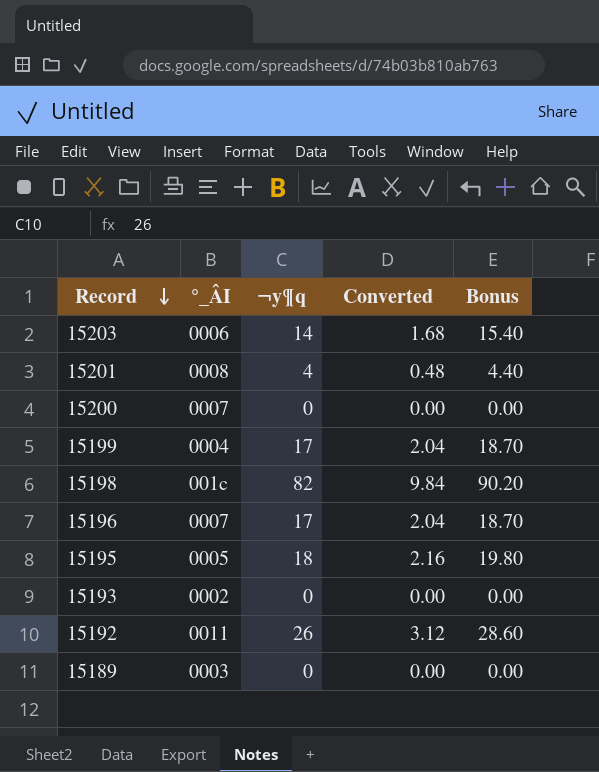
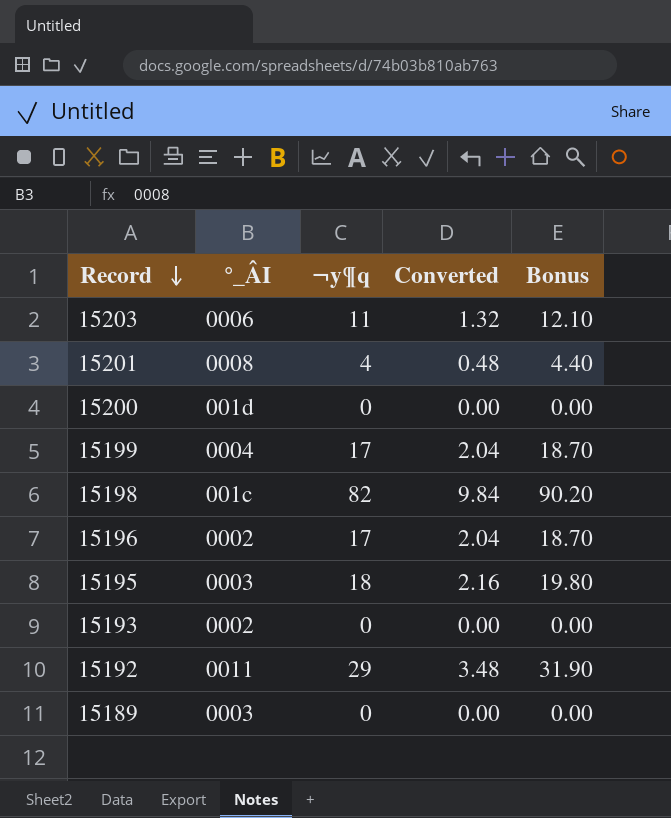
15203 | ¬y¶q: 14 -> 11
15203 | Converted: 1.68 -> 1.32
15203 | Bonus: 15.40 -> 12.10
15200 | °_ÂI: 0007 -> 001d
15196 | °_ÂI: 0007 -> 0002
15195 | °_ÂI: 0005 -> 0003
15192 | ¬y¶q: 26 -> 29
15192 | Converted: 3.12 -> 3.48
15192 | Bonus: 28.60 -> 31.90

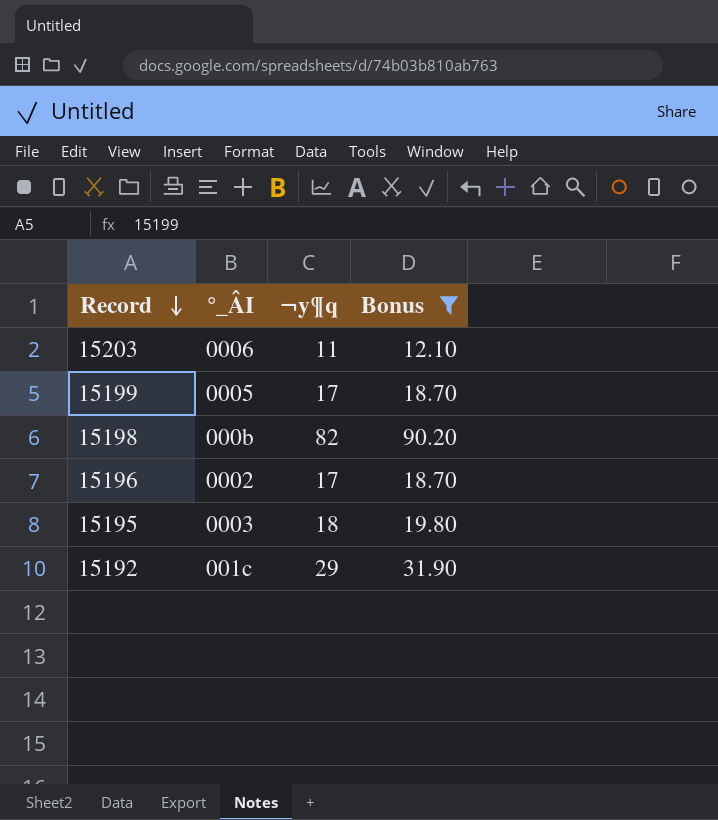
filter: none -> Bonus >= 12.10
column Converted | formula: [¬y¶q] * 0.12 -> none
15199 | °_ÂI: 0004 -> 0005
15198 | °_ÂI: 001c -> 000b
15192 | °_ÂI: 0011 -> 001c

